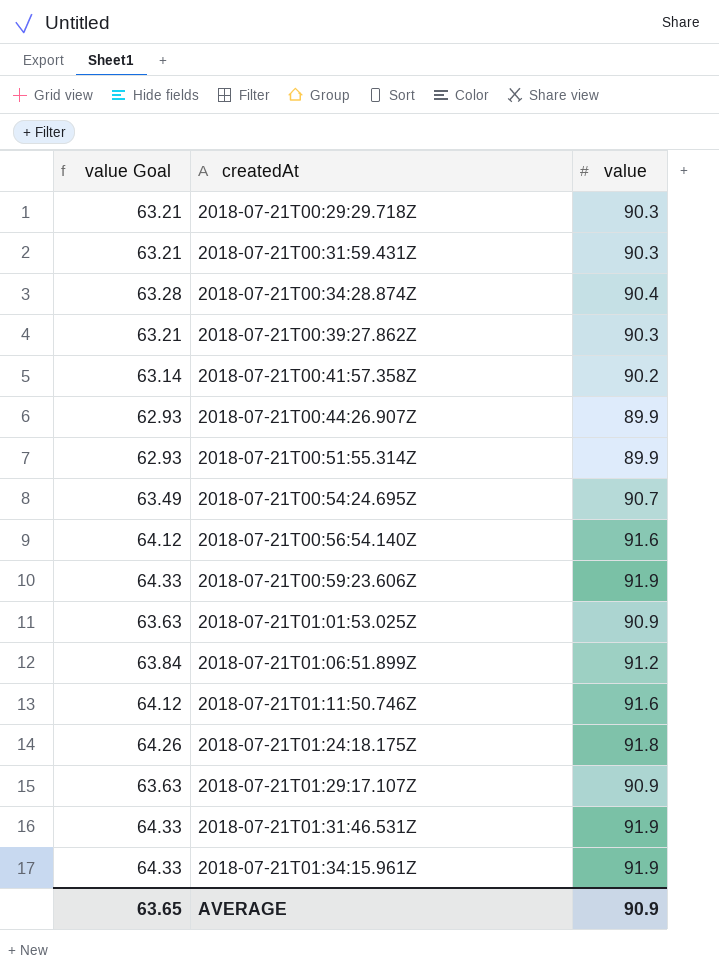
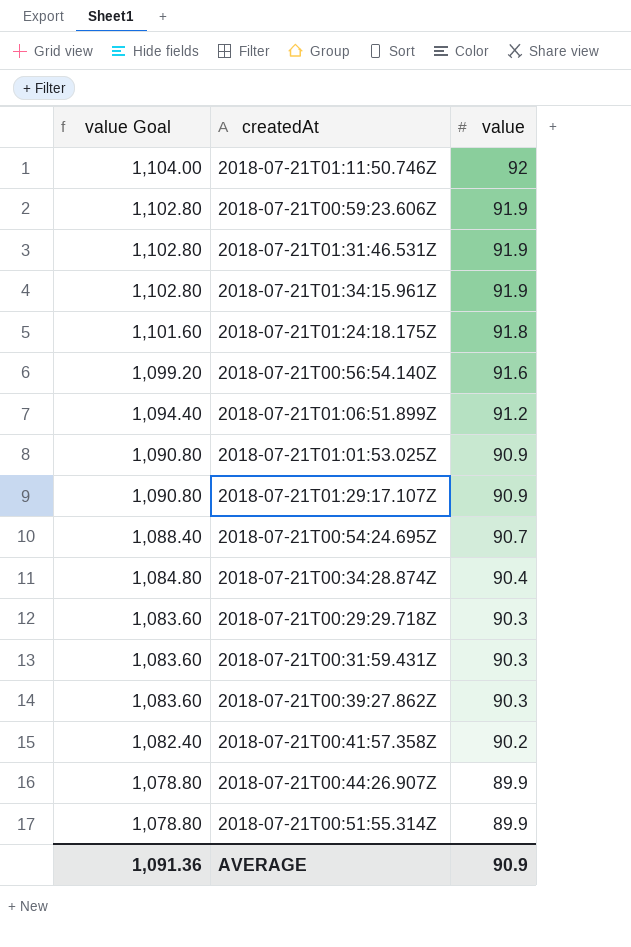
row order: createdAt ascending -> value Goal descending
column value Goal | formula: [value] * 0.7 -> [value] * 12
2018-07-21T01:11:50.746Z | value: 91.6 -> 92
AVERAGE | value Goal: 63.65 -> 1,091.36

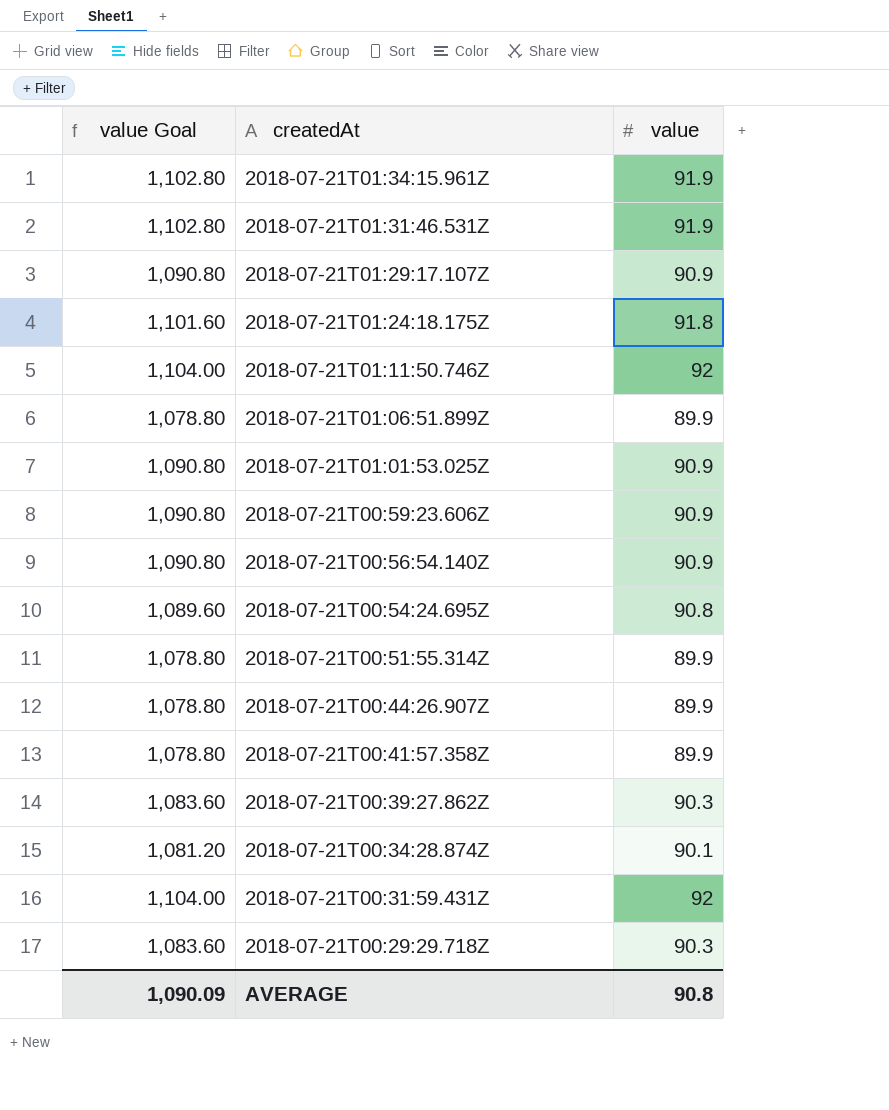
row order: value Goal descending -> createdAt descending
2018-07-21T01:06:51.899Z | value Goal: 1,094.40 -> 1,078.80
2018-07-21T01:06:51.899Z | value: 91.2 -> 89.9
2018-07-21T00:59:23.606Z | value Goal: 1,102.80 -> 1,090.80
2018-07-21T00:59:23.606Z | value: 91.9 -> 90.9
2018-07-21T00:56:54.140Z | value Goal: 1,099.20 -> 1,090.80
2018-07-21T00:56:54.140Z | value: 91.6 -> 90.9
2018-07-21T00:54:24.695Z | value Goal: 1,088.40 -> 1,089.60
2018-07-21T00:54:24.695Z | value: 90.7 -> 90.8
2018-07-21T00:41:57.358Z | value Goal: 1,082.40 -> 1,078.80
2018-07-21T00:41:57.358Z | value: 90.2 -> 89.9
2018-07-21T00:34:28.874Z | value Goal: 1,084.80 -> 1,081.20
2018-07-21T00:34:28.874Z | value: 90.4 -> 90.1
2018-07-21T00:31:59.431Z | value Goal: 1,083.60 -> 1,104.00
2018-07-21T00:31:59.431Z | value: 90.3 -> 92
AVERAGE | value Goal: 1,091.36 -> 1,090.09
AVERAGE | value: 90.9 -> 90.8

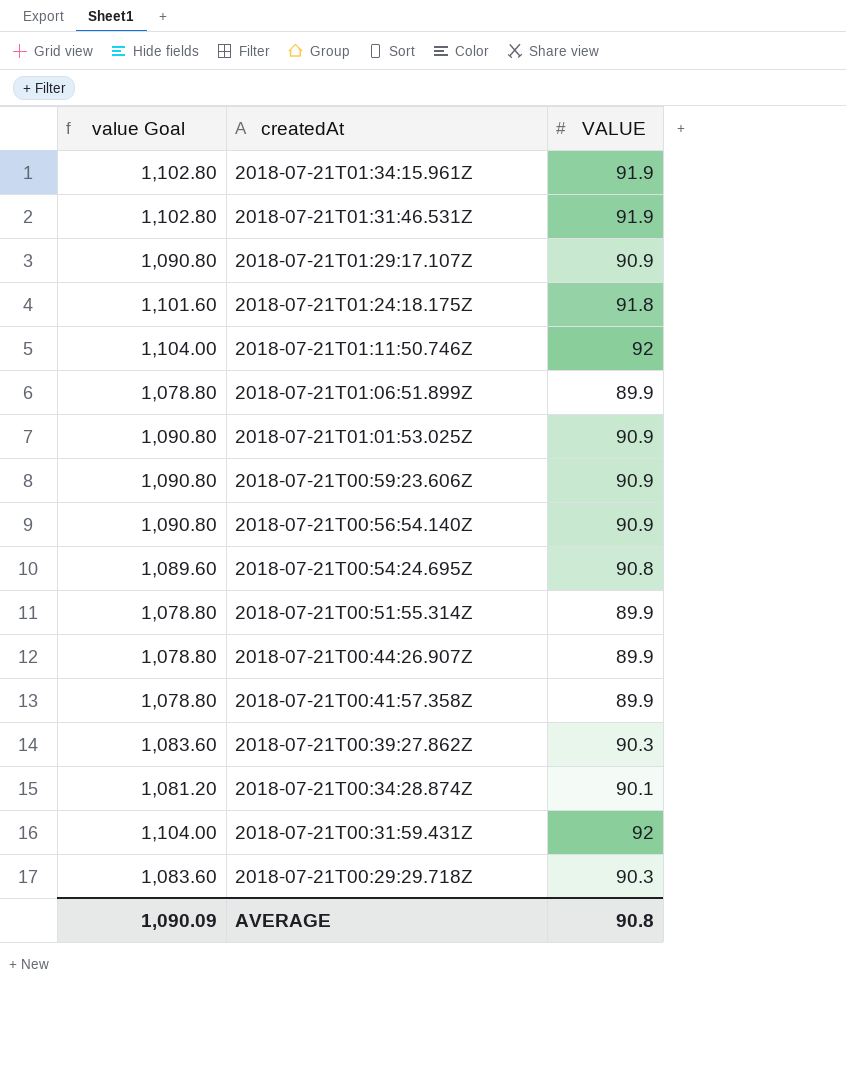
column name: value -> VALUE

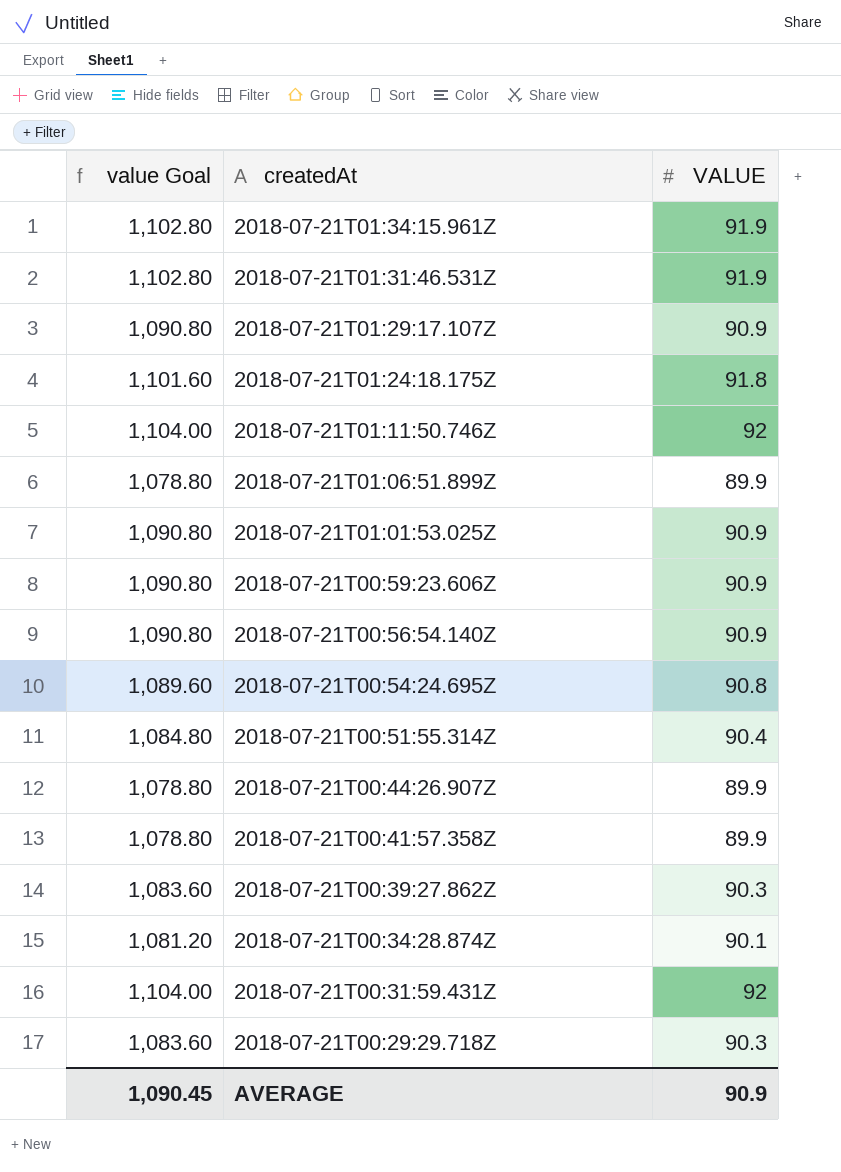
2018-07-21T00:51:55.314Z | value Goal: 1,078.80 -> 1,084.80
2018-07-21T00:51:55.314Z | VALUE: 89.9 -> 90.4
AVERAGE | value Goal: 1,090.09 -> 1,090.45
AVERAGE | VALUE: 90.8 -> 90.9

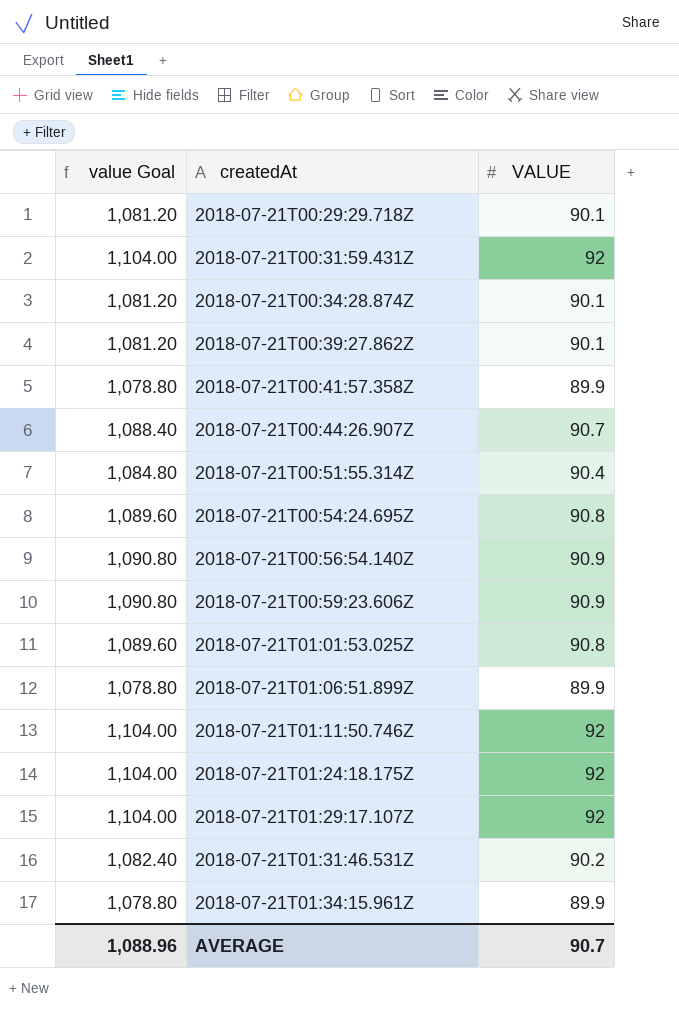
row order: createdAt descending -> createdAt ascending
2018-07-21T00:29:29.718Z | value Goal: 1,083.60 -> 1,081.20
2018-07-21T00:29:29.718Z | VALUE: 90.3 -> 90.1
2018-07-21T00:39:27.862Z | value Goal: 1,083.60 -> 1,081.20
2018-07-21T00:39:27.862Z | VALUE: 90.3 -> 90.1
2018-07-21T00:44:26.907Z | value Goal: 1,078.80 -> 1,088.40
2018-07-21T00:44:26.907Z | VALUE: 89.9 -> 90.7
2018-07-21T01:01:53.025Z | value Goal: 1,090.80 -> 1,089.60
2018-07-21T01:01:53.025Z | VALUE: 90.9 -> 90.8
2018-07-21T01:24:18.175Z | value Goal: 1,101.60 -> 1,104.00
2018-07-21T01:24:18.175Z | VALUE: 91.8 -> 92
2018-07-21T01:29:17.107Z | value Goal: 1,090.80 -> 1,104.00
2018-07-21T01:29:17.107Z | VALUE: 90.9 -> 92
2018-07-21T01:31:46.531Z | value Goal: 1,102.80 -> 1,082.40
2018-07-21T01:31:46.531Z | VALUE: 91.9 -> 90.2
2018-07-21T01:34:15.961Z | value Goal: 1,102.80 -> 1,078.80
2018-07-21T01:34:15.961Z | VALUE: 91.9 -> 89.9
AVERAGE | value Goal: 1,090.45 -> 1,088.96
AVERAGE | VALUE: 90.9 -> 90.7

